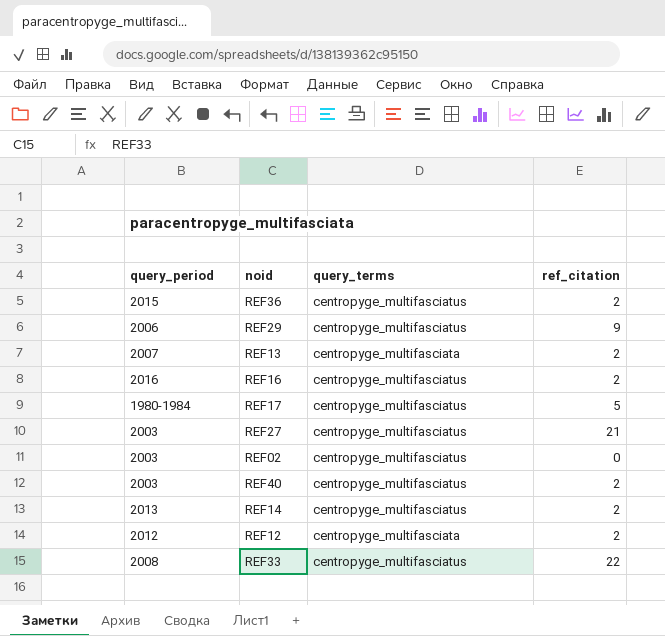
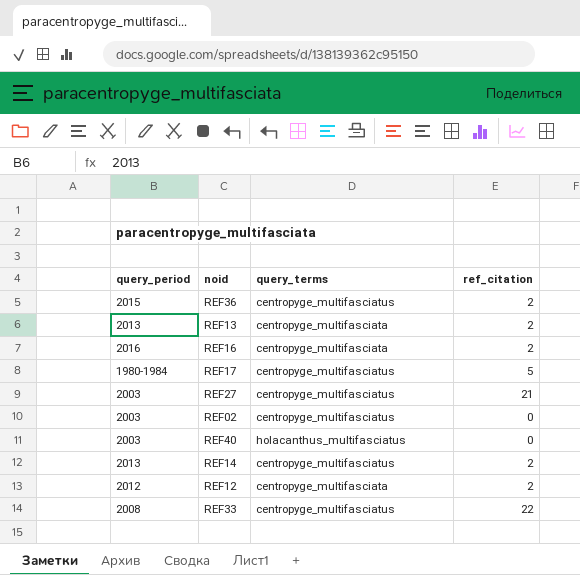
row REF29: 2006 | centropyge_multifasciatus | 9 -> none
REF13 | query_period: 2007 -> 2013
REF16 | query_terms: centropyge_multifasciatus -> centropyge_multifasciata
REF40 | query_terms: centropyge_multifasciatus -> holacanthus_multifasciatus
REF40 | ref_citation: 2 -> 0

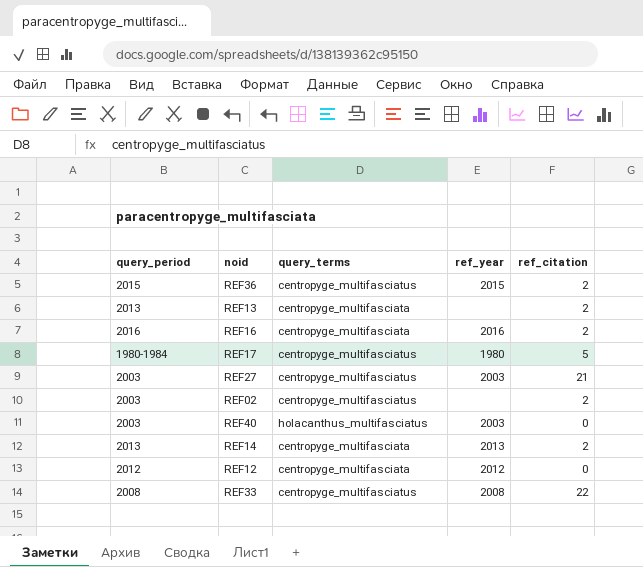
column ref_year | position: none -> 4
REF02 | ref_citation: 0 -> 2
REF14 | query_terms: centropyge_multifasciatus -> centropyge_multifasciata
REF12 | ref_citation: 2 -> 0

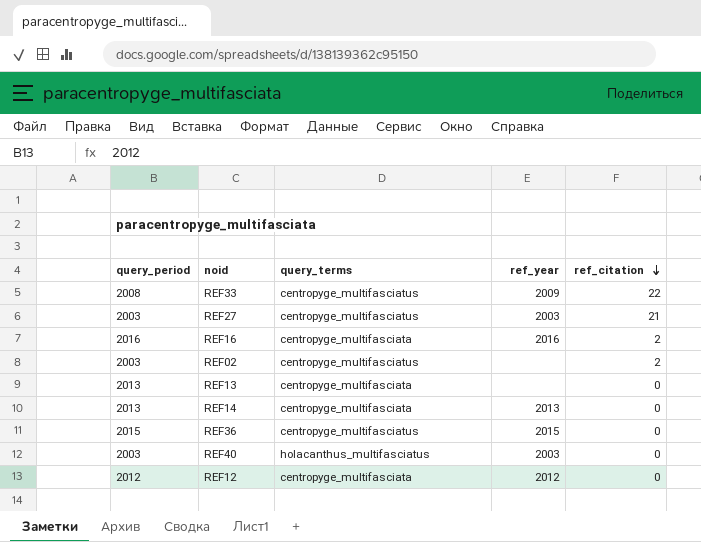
row order: none -> ref_citation descending
row REF17: 1980-1984 | centropyge_multifasciatus | 1980 | 5 -> none
REF33 | ref_year: 2008 -> 2009
REF13 | ref_citation: 2 -> 0
REF14 | ref_citation: 2 -> 0
REF36 | ref_citation: 2 -> 0

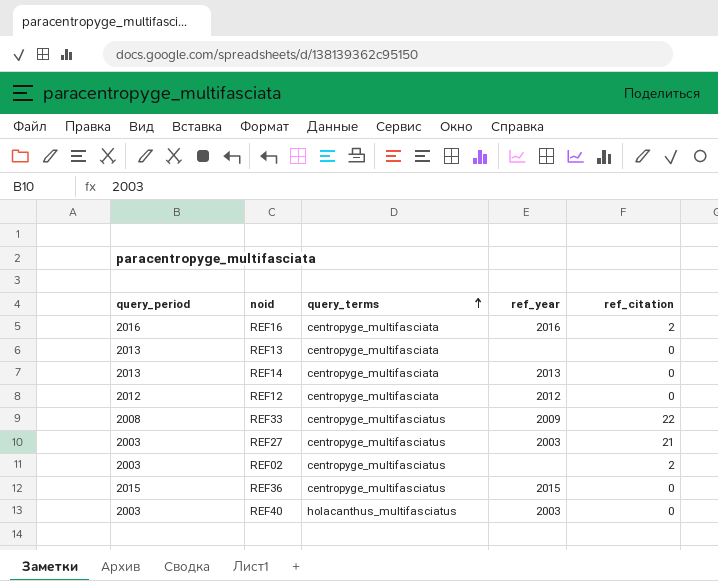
row order: ref_citation descending -> query_terms ascending

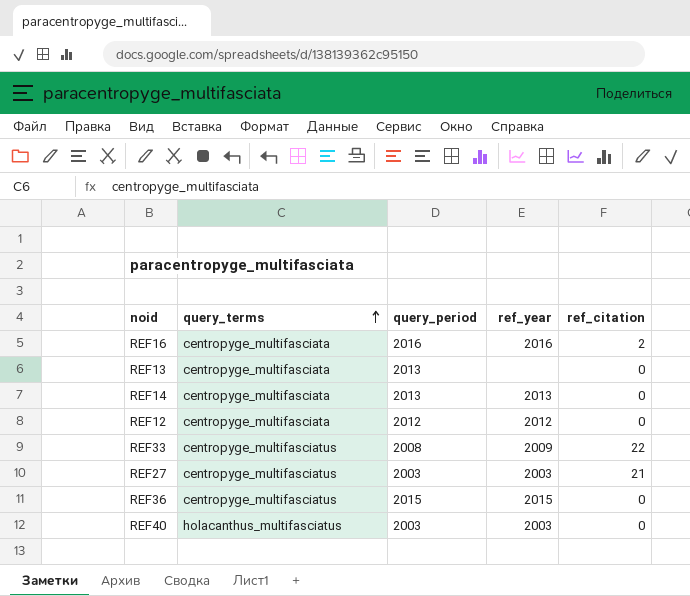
column query_period | position: 1 -> 3
row REF02: 2003 | centropyge_multifasciatus | none | 2 -> none

